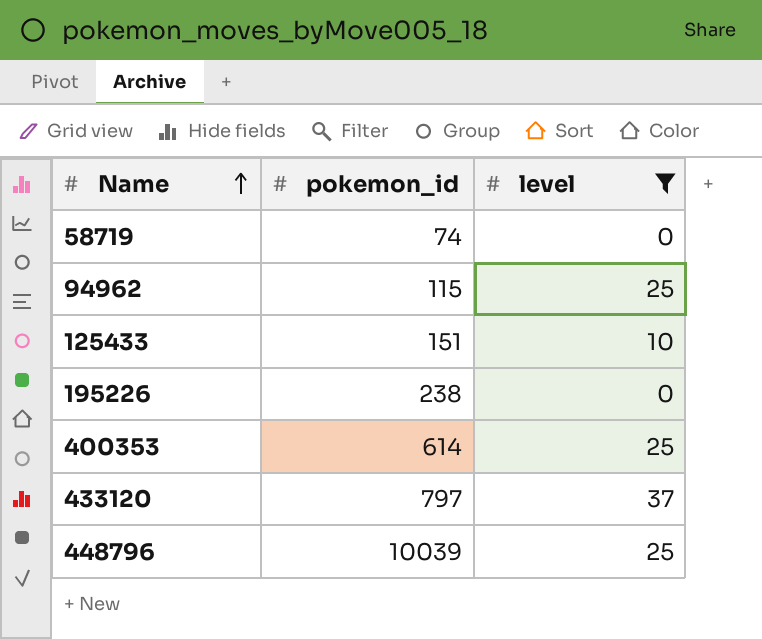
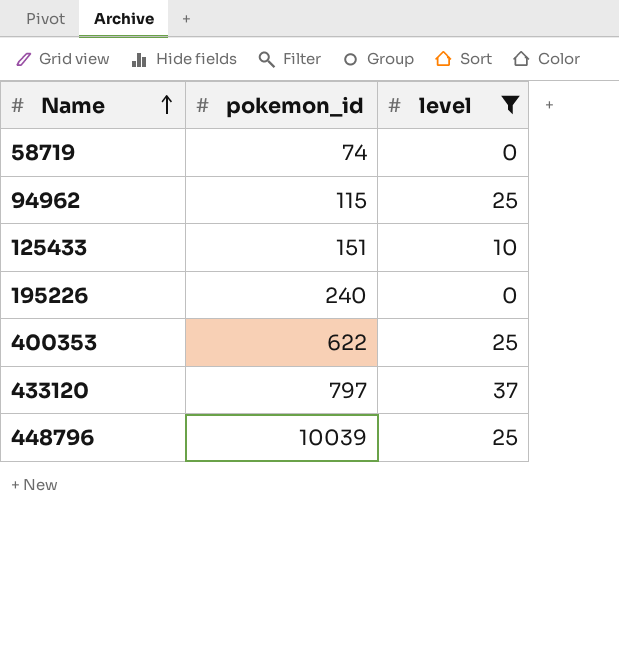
195226 | pokemon_id: 238 -> 240
400353 | pokemon_id: 614 -> 622

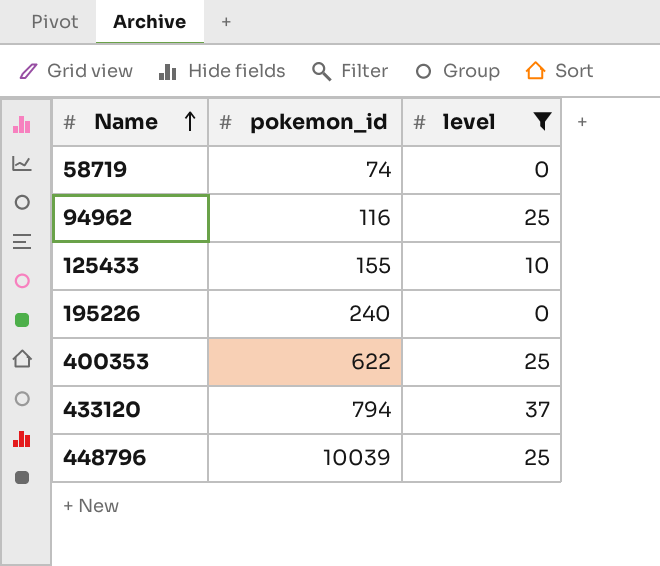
94962 | pokemon_id: 115 -> 116
125433 | pokemon_id: 151 -> 155
433120 | pokemon_id: 797 -> 794

